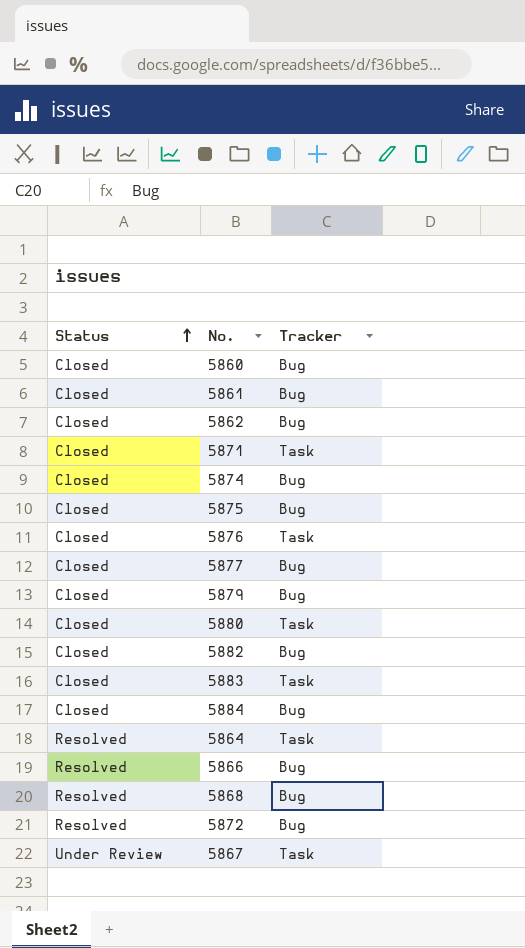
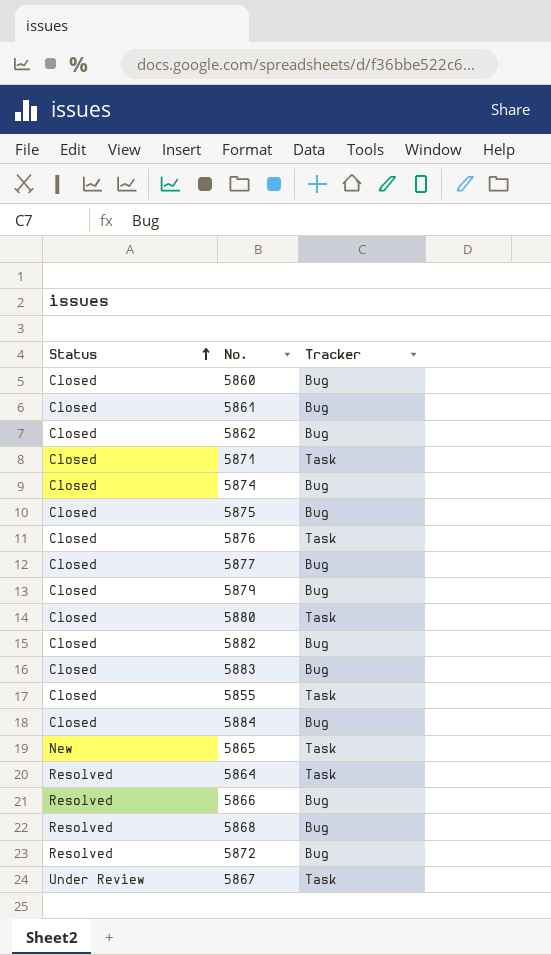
5883 | Tracker: Task -> Bug
row 5855: none -> Closed | Task
row 5865: none -> New | Task

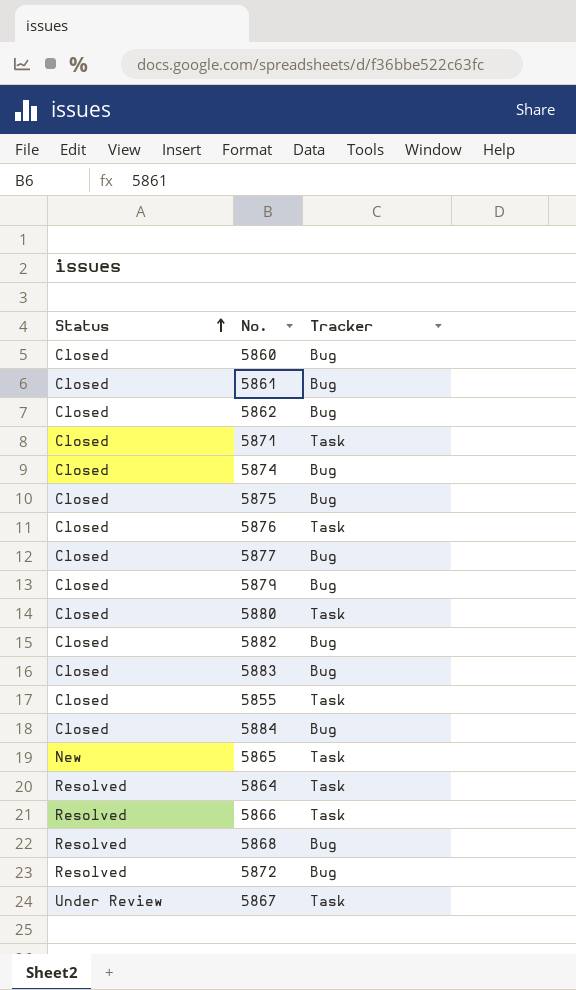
5866 | Tracker: Bug -> Task

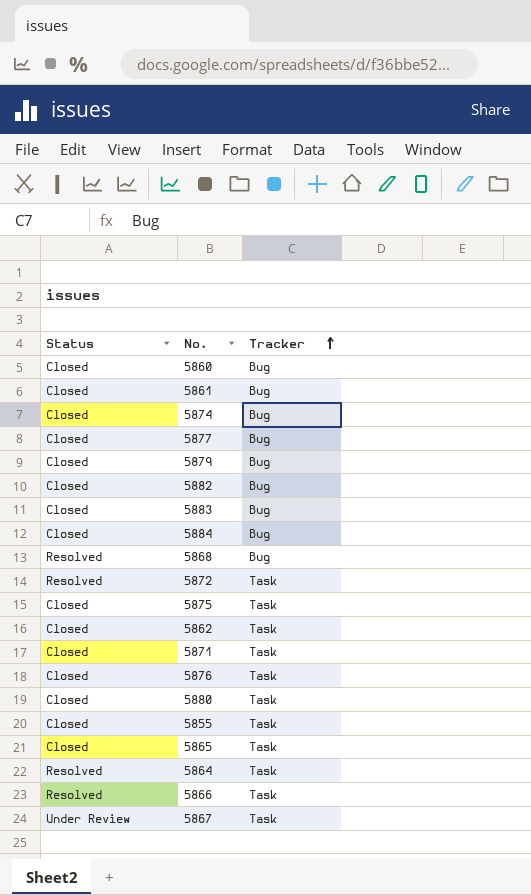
row order: Status ascending -> Tracker ascending
5872 | Tracker: Bug -> Task
5875 | Tracker: Bug -> Task
5862 | Tracker: Bug -> Task
5865 | Status: New -> Closed

